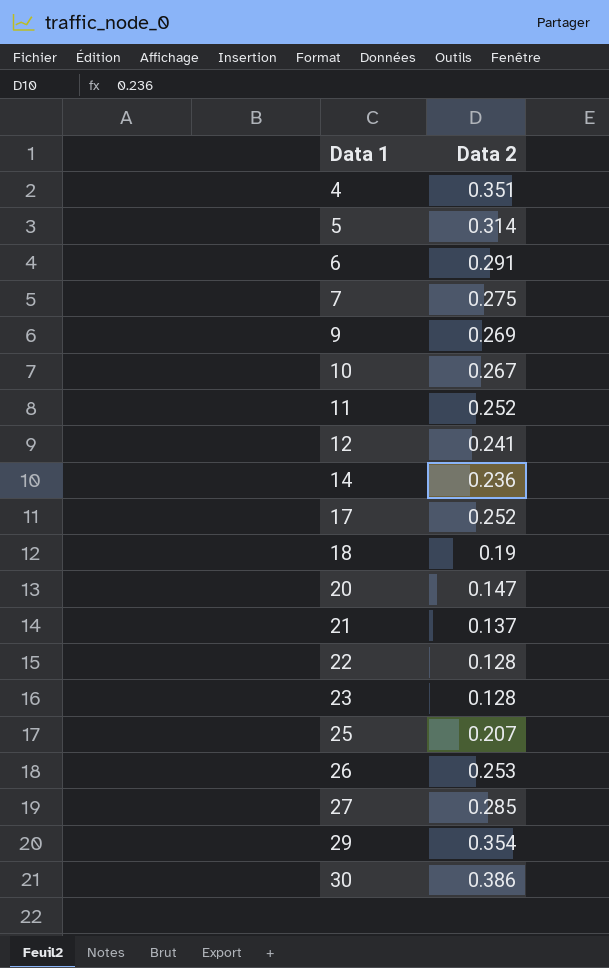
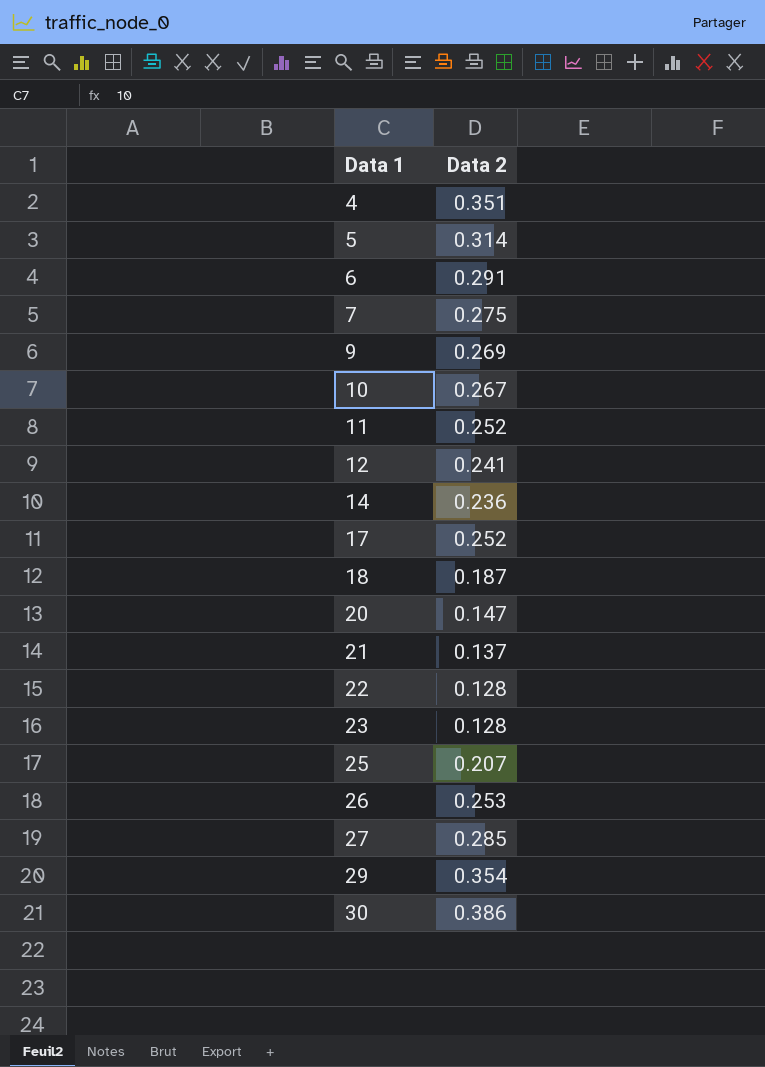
18 | Data 2: 0.19 -> 0.187

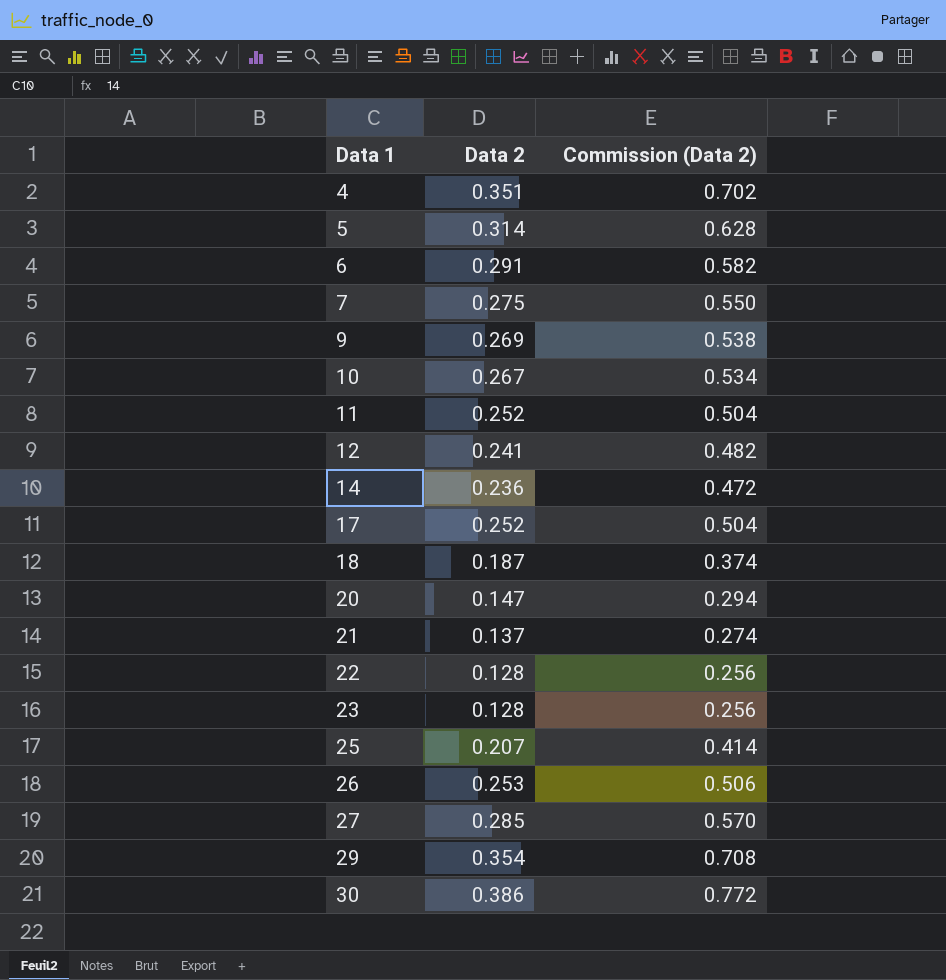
column Commission (Data 2) | formula: none -> [Data 2] * 2

